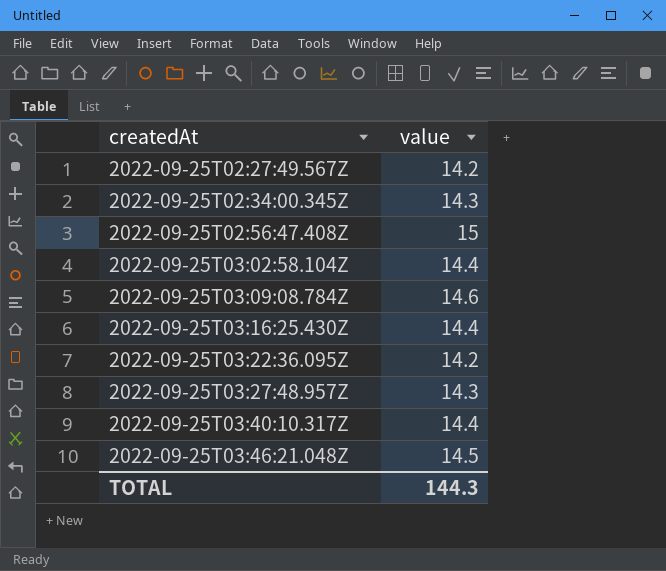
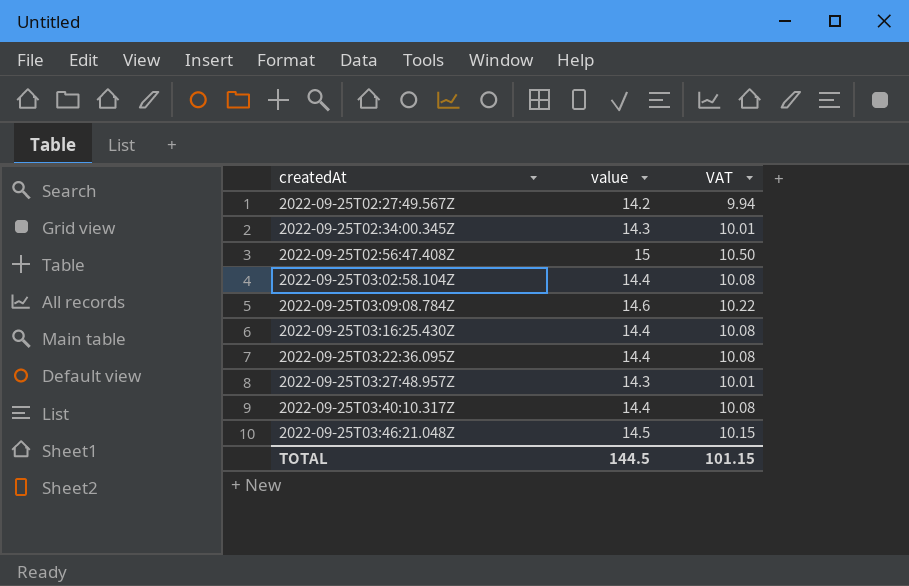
column VAT | formula: none -> [value] * 0.7
2022-09-25T03:22:36.095Z | value: 14.2 -> 14.4
TOTAL | value: 144.3 -> 144.5

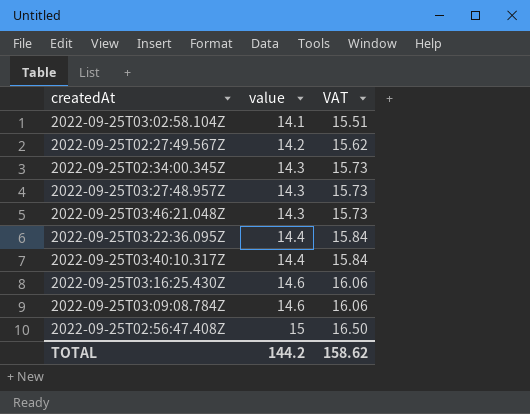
row order: createdAt ascending -> value ascending
column VAT | formula: [value] * 0.7 -> [value] * 1.1
2022-09-25T03:02:58.104Z | value: 14.4 -> 14.1
2022-09-25T03:46:21.048Z | value: 14.5 -> 14.3
2022-09-25T03:16:25.430Z | value: 14.4 -> 14.6
TOTAL | value: 144.5 -> 144.2
TOTAL | VAT: 101.15 -> 158.62

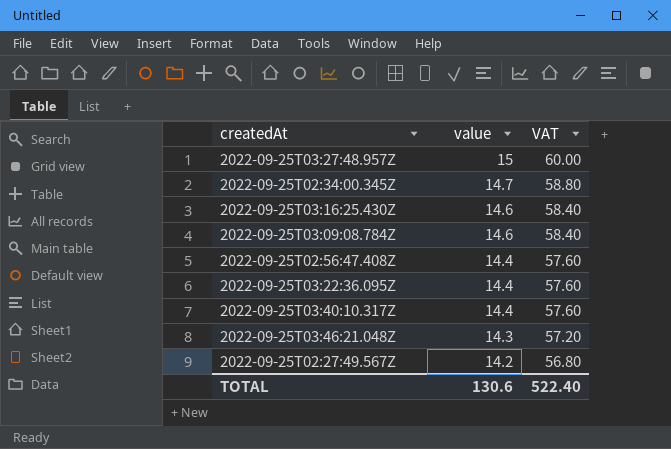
row order: value ascending -> value descending
column VAT | formula: [value] * 1.1 -> [value] * 4
row 2022-09-25T03:02:58.104Z: 14.1 | 15.51 -> none
2022-09-25T03:27:48.957Z | value: 14.3 -> 15
2022-09-25T02:34:00.345Z | value: 14.3 -> 14.7
2022-09-25T02:56:47.408Z | value: 15 -> 14.4
TOTAL | value: 144.2 -> 130.6
TOTAL | VAT: 158.62 -> 522.40

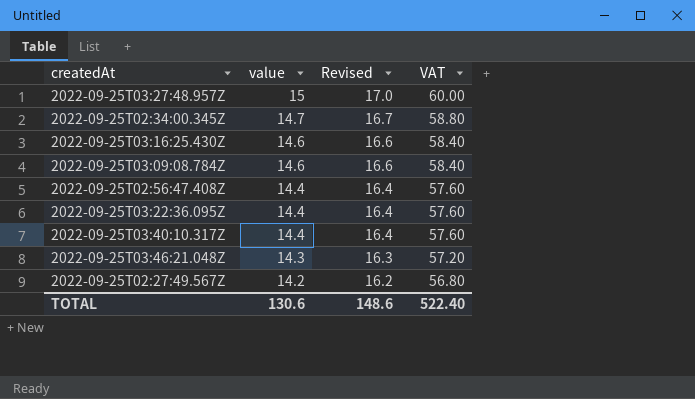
column Revised | formula: none -> [value] + 2

